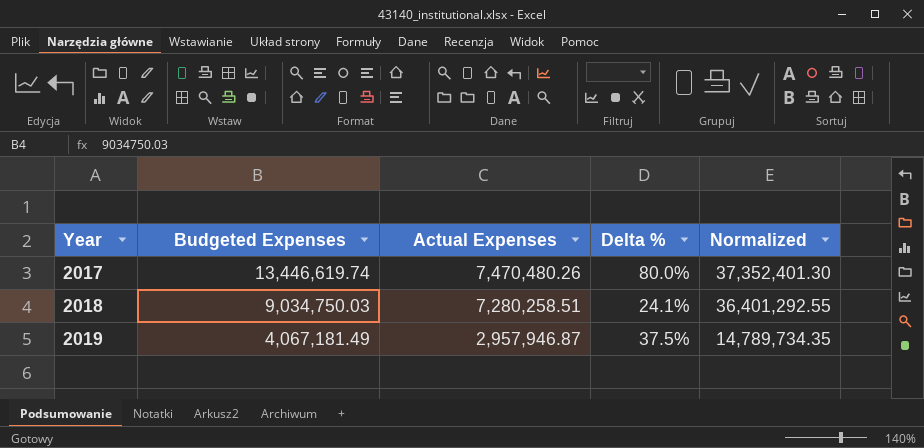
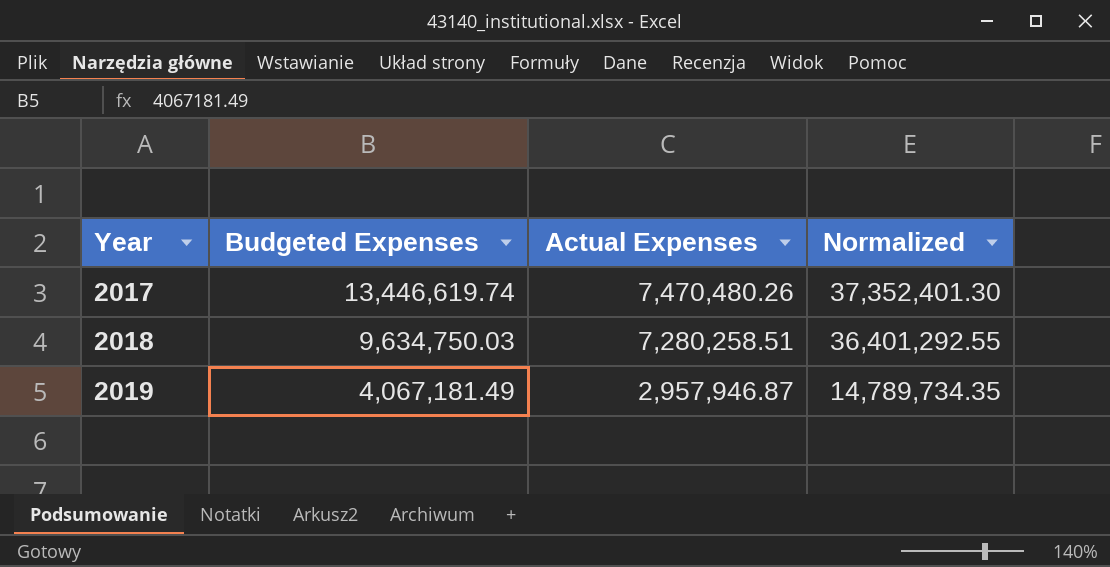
column Delta % | formula: ([Budgeted Expenses] - [Actual Expenses]) / [Actual Expenses] -> none
2018 | Budgeted Expenses: 9,034,750.03 -> 9,634,750.03

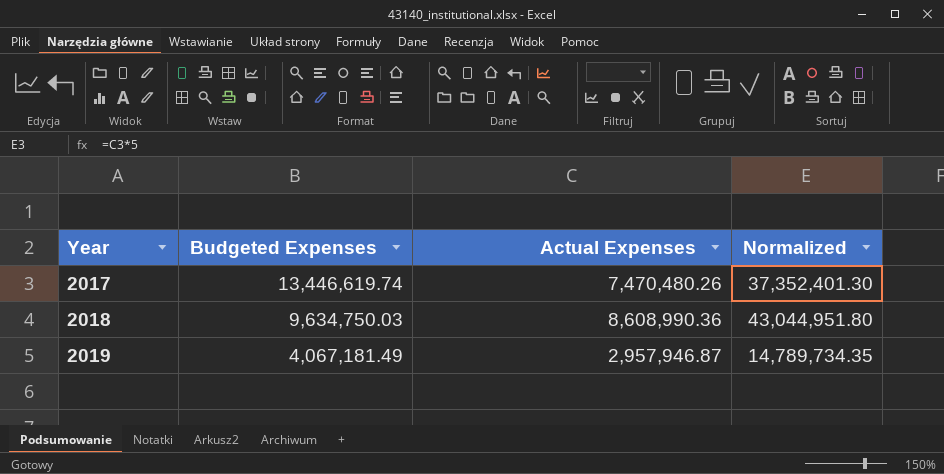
2018 | Actual Expenses: 7,280,258.51 -> 8,608,990.36
2018 | Normalized: 36,401,292.55 -> 43,044,951.80

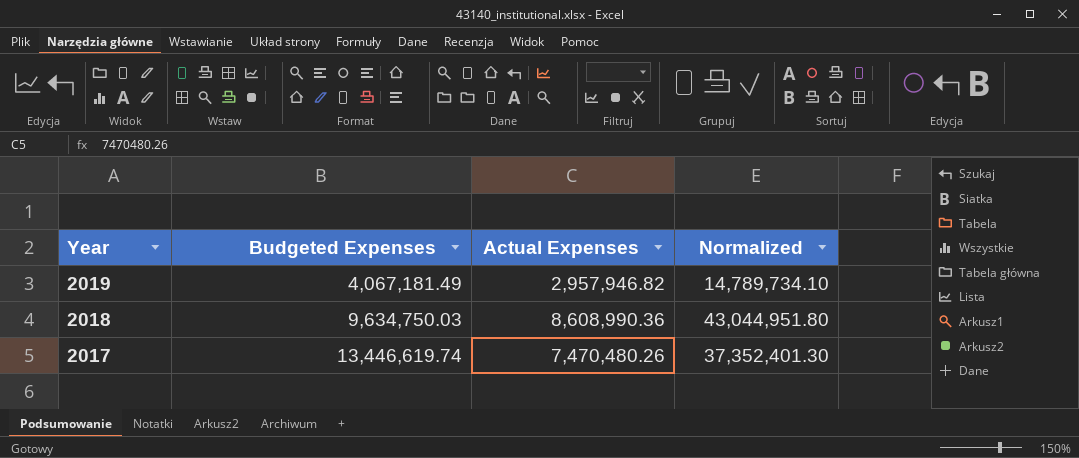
row order: Year ascending -> Year descending
2019 | Actual Expenses: 2,957,946.87 -> 2,957,946.82
2019 | Normalized: 14,789,734.35 -> 14,789,734.10

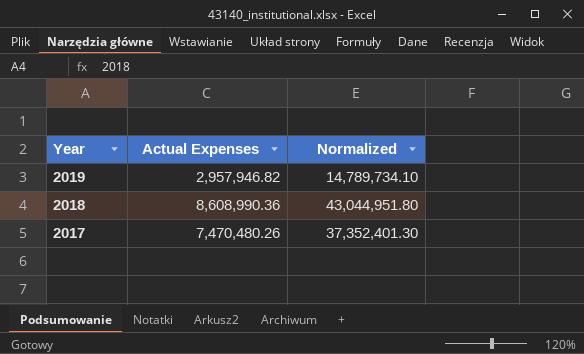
column Budgeted Expenses | position: 2 -> none

